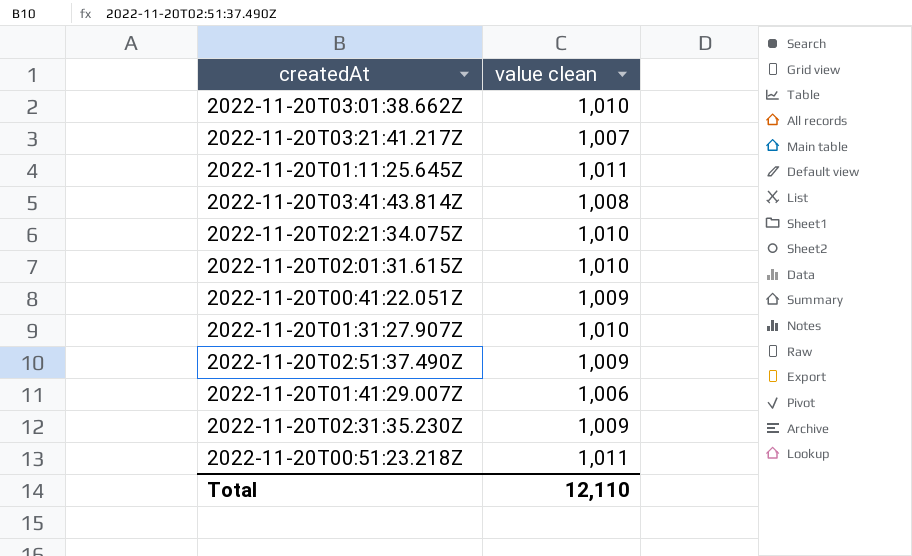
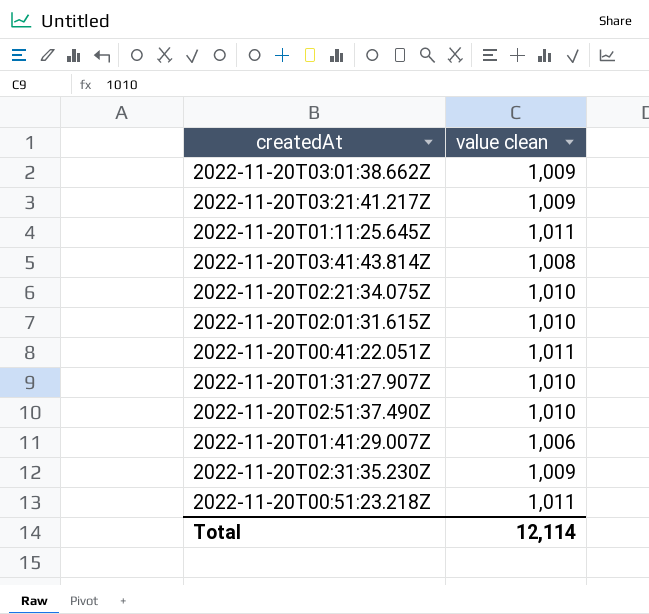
2022-11-20T03:01:38.662Z | value clean: 1,010 -> 1,009
2022-11-20T03:21:41.217Z | value clean: 1,007 -> 1,009
2022-11-20T00:41:22.051Z | value clean: 1,009 -> 1,011
2022-11-20T02:51:37.490Z | value clean: 1,009 -> 1,010
Total | value clean: 12,110 -> 12,114

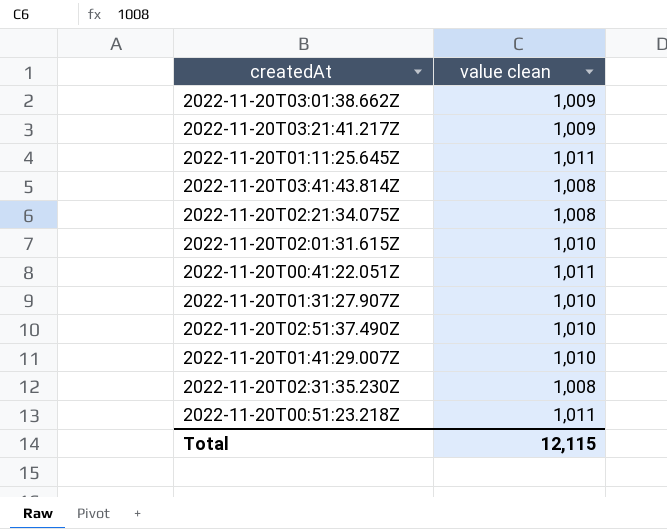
2022-11-20T02:21:34.075Z | value clean: 1,010 -> 1,008
2022-11-20T01:41:29.007Z | value clean: 1,006 -> 1,010
2022-11-20T02:31:35.230Z | value clean: 1,009 -> 1,008
Total | value clean: 12,114 -> 12,115

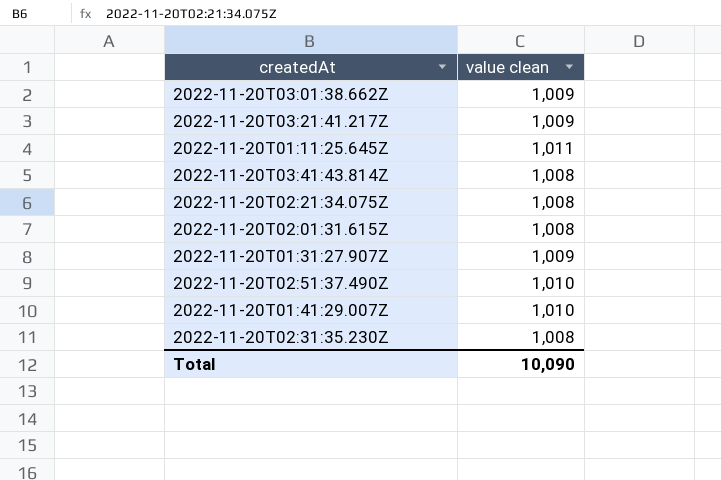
row 2022-11-20T00:41:22.051Z: 1,011 -> none
row 2022-11-20T00:51:23.218Z: 1,011 -> none
2022-11-20T02:01:31.615Z | value clean: 1,010 -> 1,008
2022-11-20T01:31:27.907Z | value clean: 1,010 -> 1,009
Total | value clean: 12,115 -> 10,090

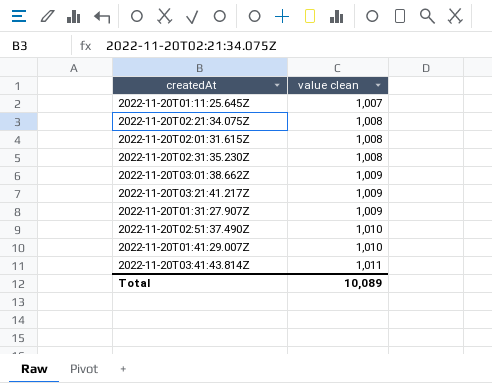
row order: none -> value clean ascending
2022-11-20T01:11:25.645Z | value clean: 1,011 -> 1,007
2022-11-20T03:41:43.814Z | value clean: 1,008 -> 1,011
Total | value clean: 10,090 -> 10,089

